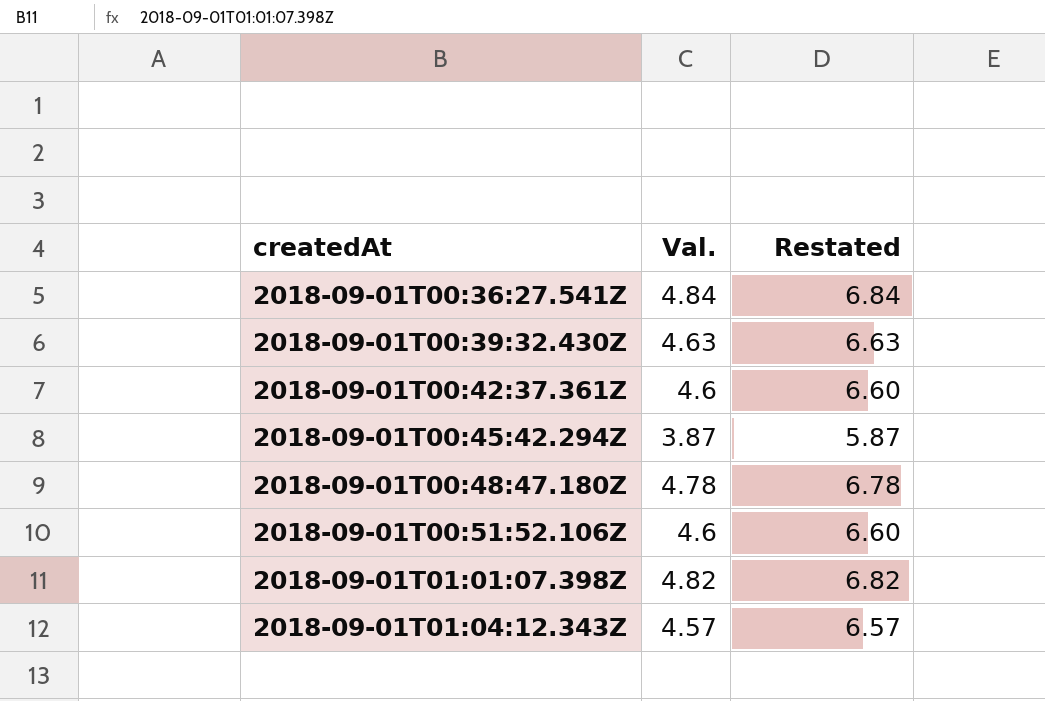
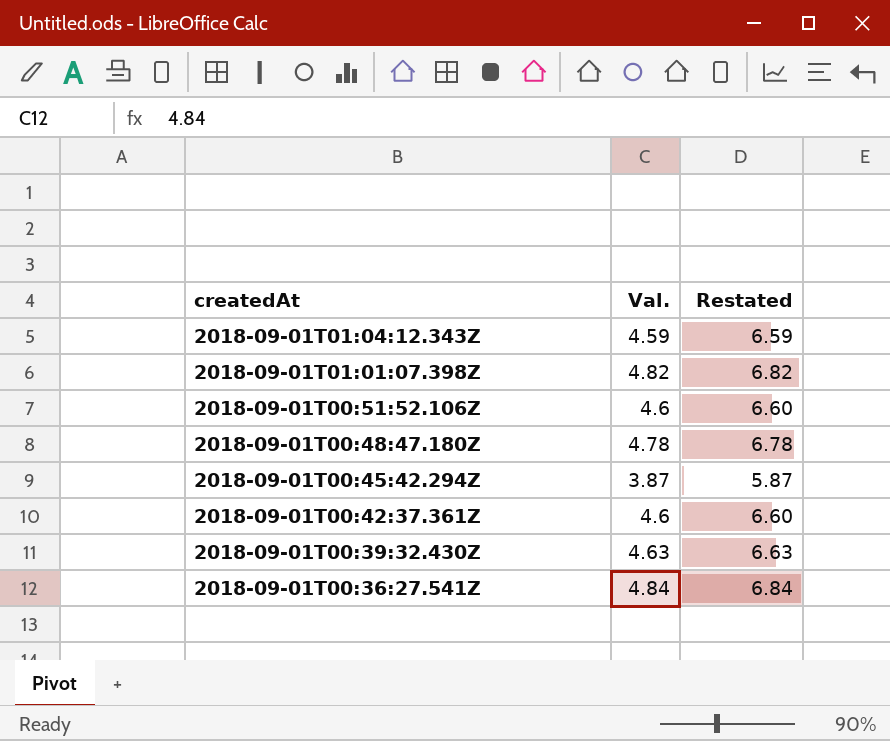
row order: createdAt ascending -> createdAt descending
2018-09-01T01:04:12.343Z | Val.: 4.57 -> 4.59
2018-09-01T01:04:12.343Z | Restated: 6.57 -> 6.59

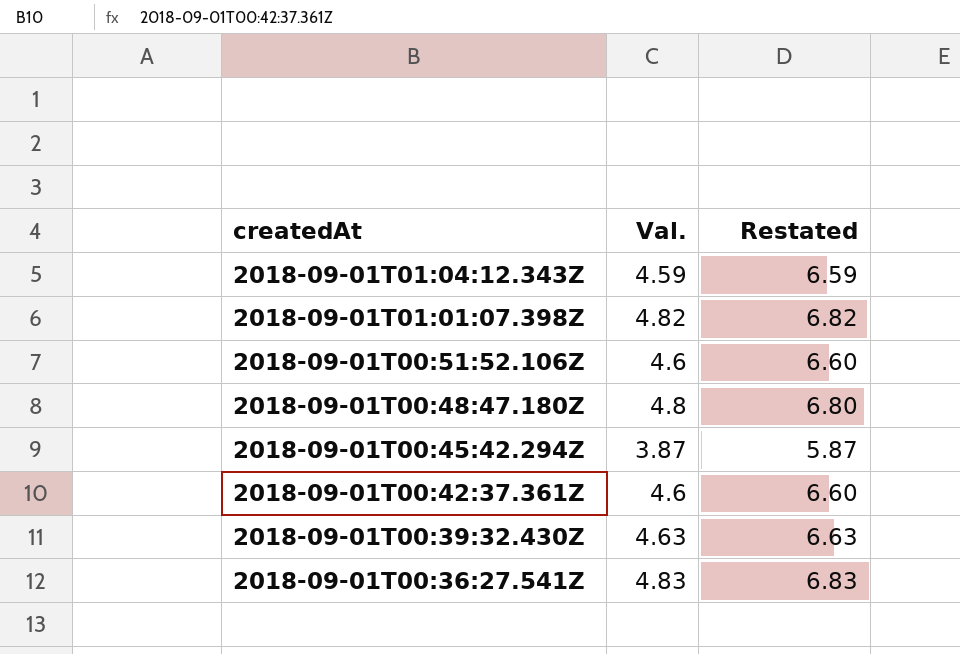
2018-09-01T00:48:47.180Z | Val.: 4.78 -> 4.8
2018-09-01T00:48:47.180Z | Restated: 6.78 -> 6.80
2018-09-01T00:36:27.541Z | Val.: 4.84 -> 4.83
2018-09-01T00:36:27.541Z | Restated: 6.84 -> 6.83

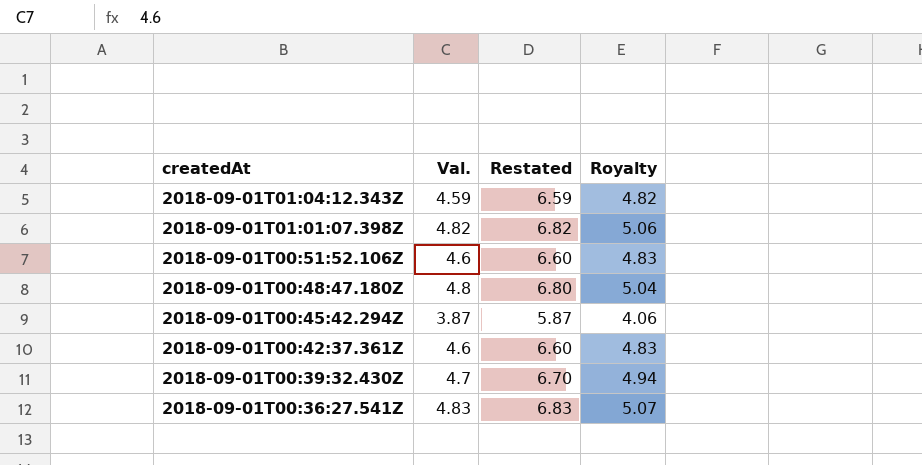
column Royalty | formula: none -> [Val.] * 1.05
2018-09-01T00:39:32.430Z | Val.: 4.63 -> 4.7
2018-09-01T00:39:32.430Z | Restated: 6.63 -> 6.70

